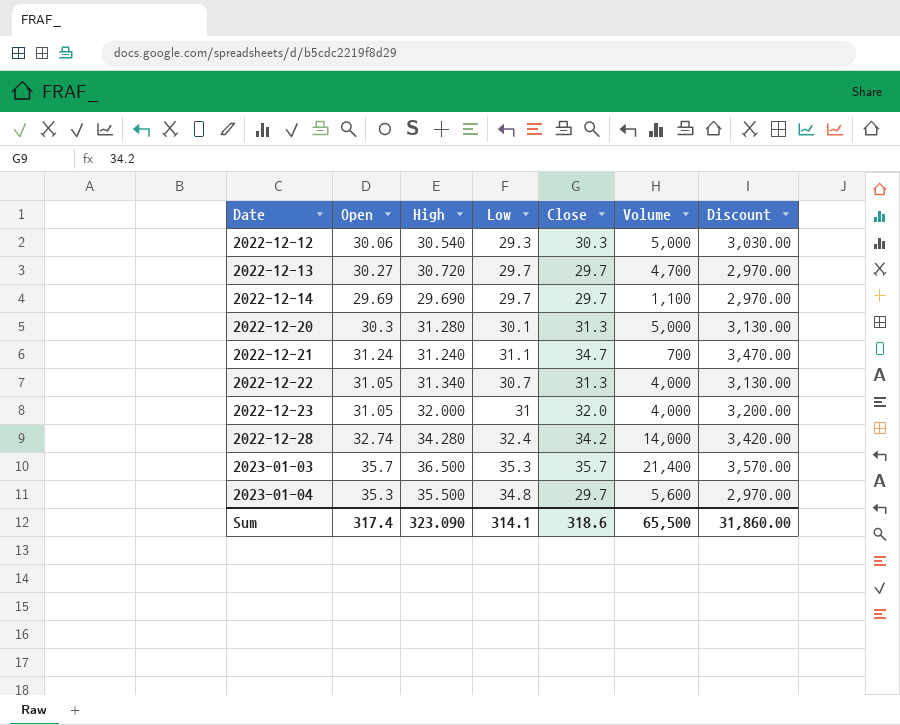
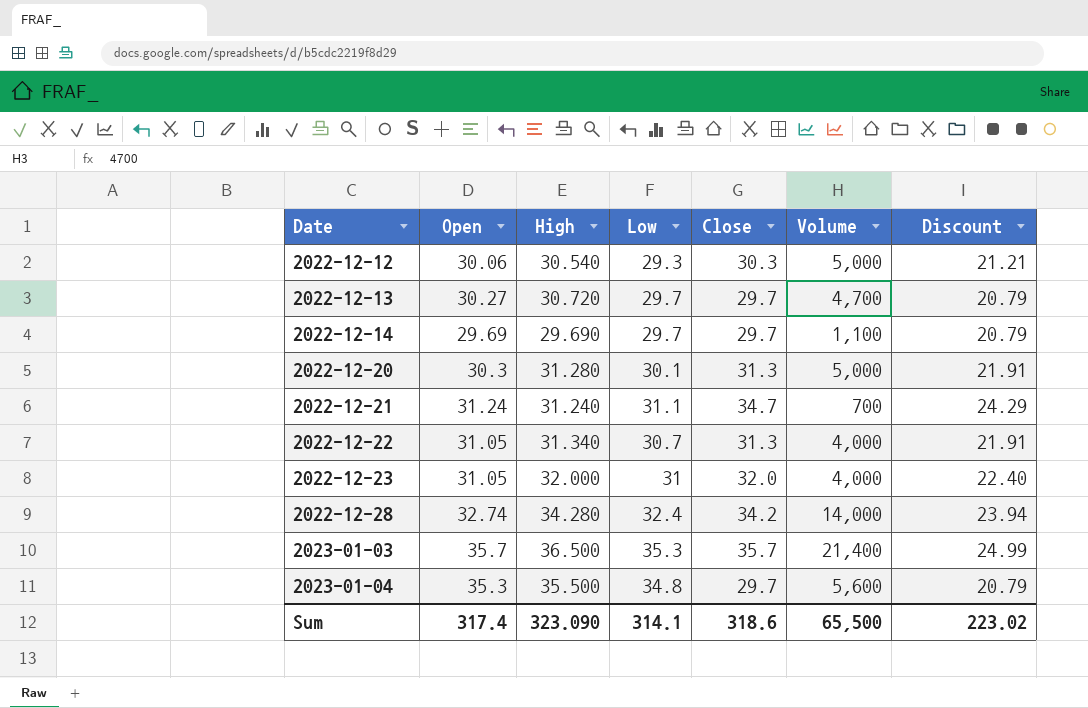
column Discount | formula: [Close] * 100 -> [Close] * 0.7
Sum | Discount: 31,860.00 -> 223.02

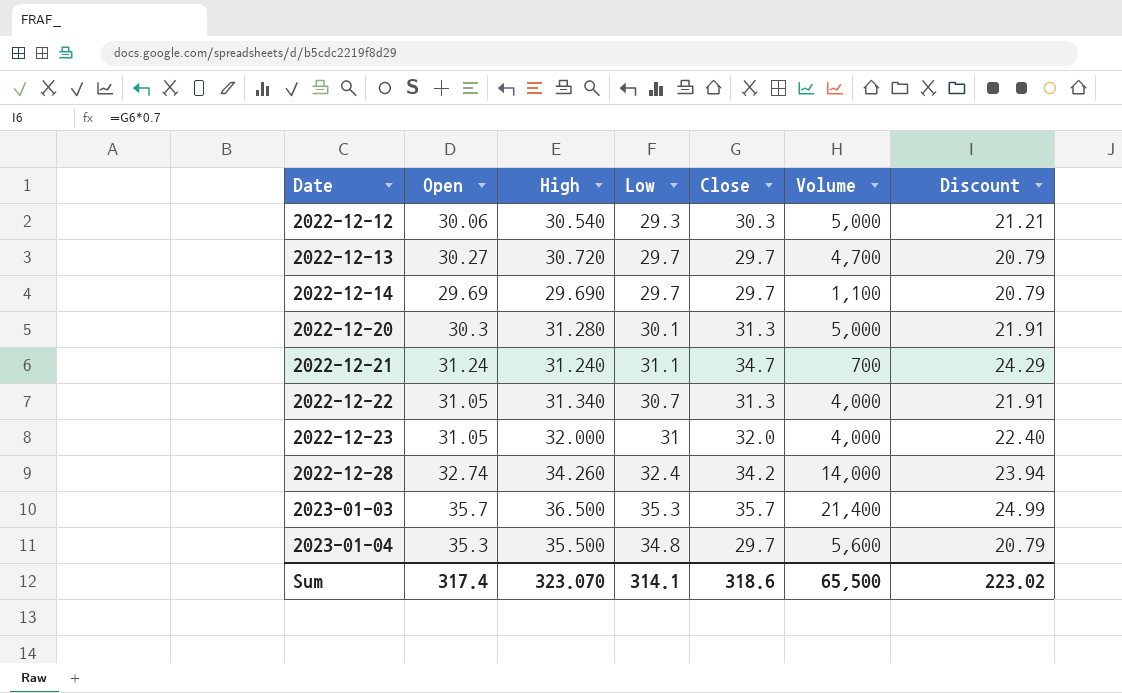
2022-12-28 | High: 34.280 -> 34.260
Sum | High: 323.090 -> 323.070

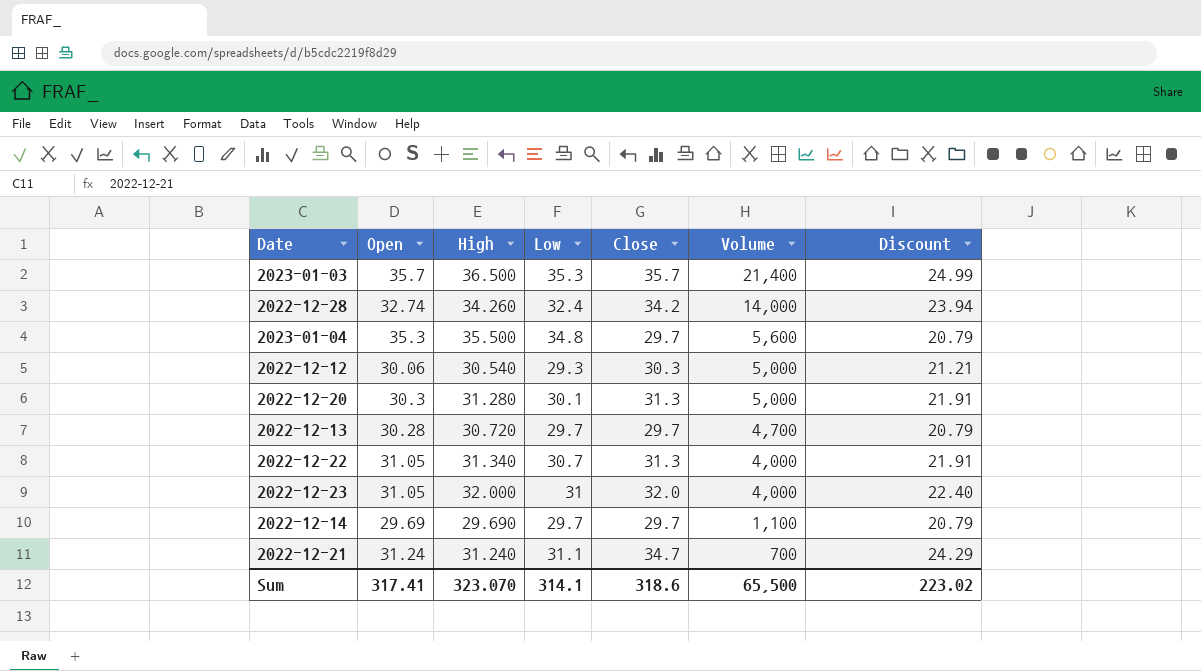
row order: Date ascending -> Volume descending
2022-12-13 | Open: 30.27 -> 30.28
Sum | Open: 317.4 -> 317.41

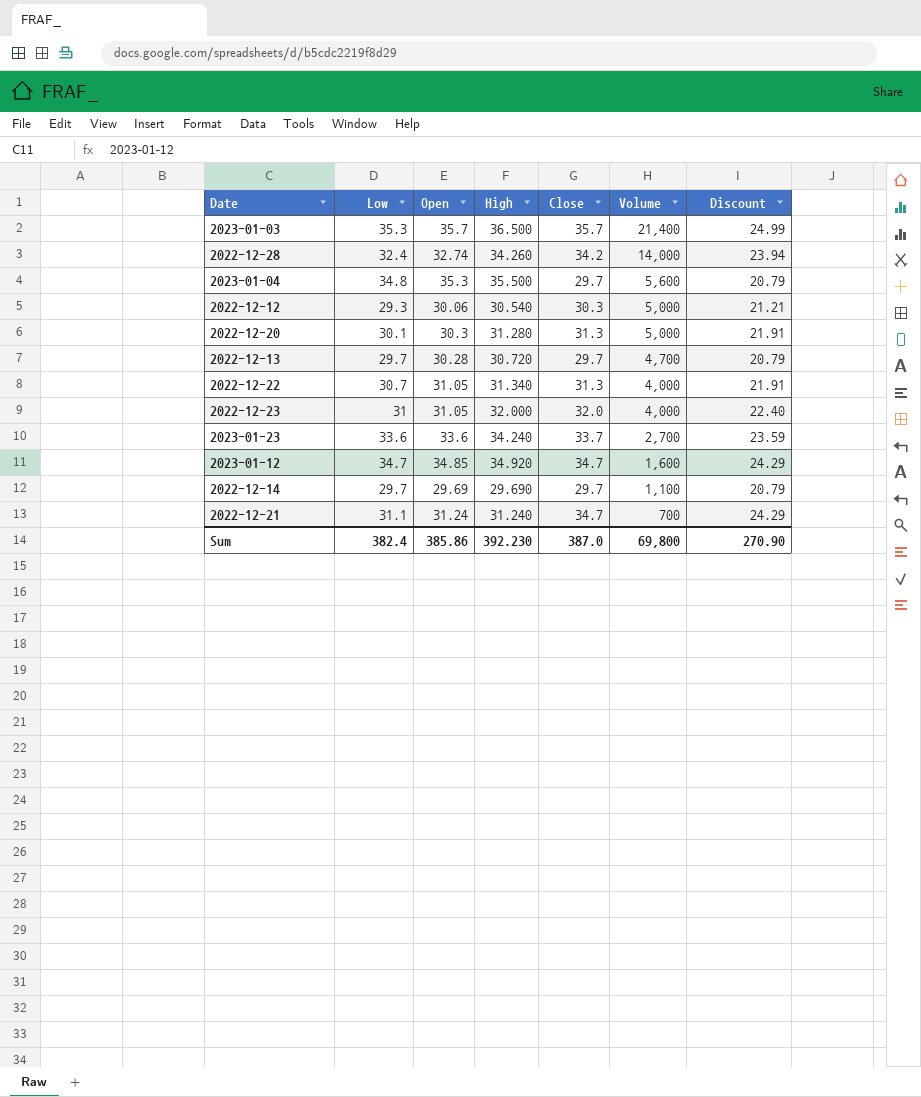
column Low | position: 4 -> 2
row 2023-01-23: none -> 33.6 | 33.6 | 34.240 | 33.7 | 2,700 | 23.59
row 2023-01-12: none -> 34.7 | 34.85 | 34.920 | 34.7 | 1,600 | 24.29
Sum | Low: 314.1 -> 382.4
Sum | Open: 317.41 -> 385.86
Sum | High: 323.070 -> 392.230
Sum | Close: 318.6 -> 387.0
Sum | Volume: 65,500 -> 69,800
Sum | Discount: 223.02 -> 270.90

